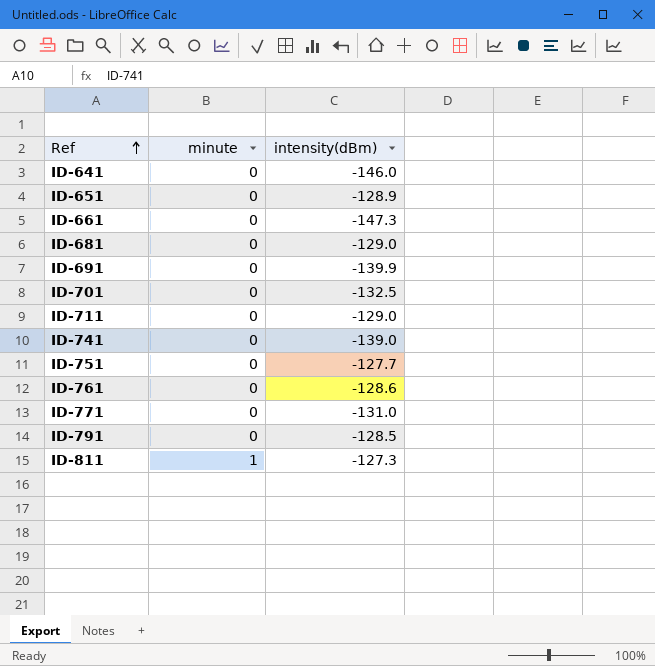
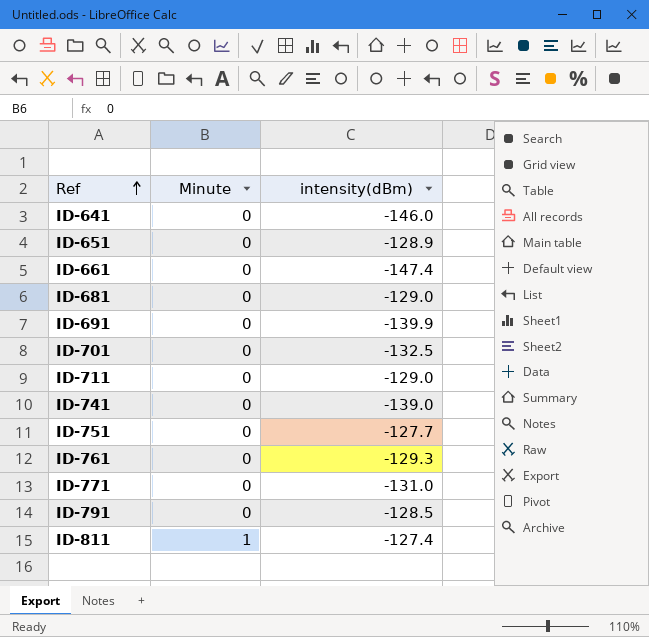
column name: minute -> Minute
ID-661 | intensity(dBm): -147.3 -> -147.4
ID-761 | intensity(dBm): -128.6 -> -129.3
ID-811 | intensity(dBm): -127.3 -> -127.4

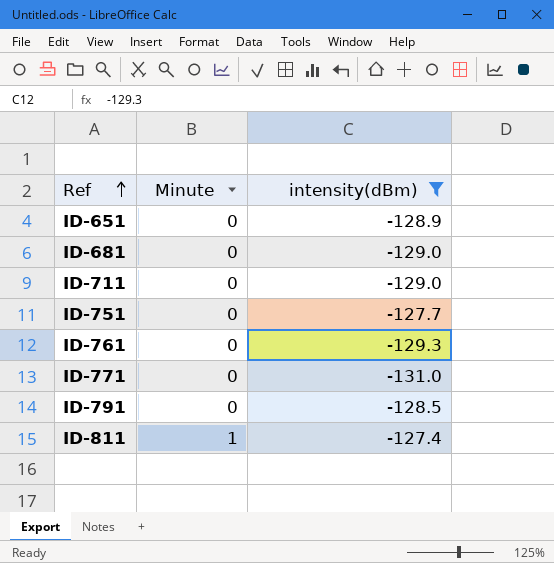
filter: none -> intensity(dBm) >= -131.0

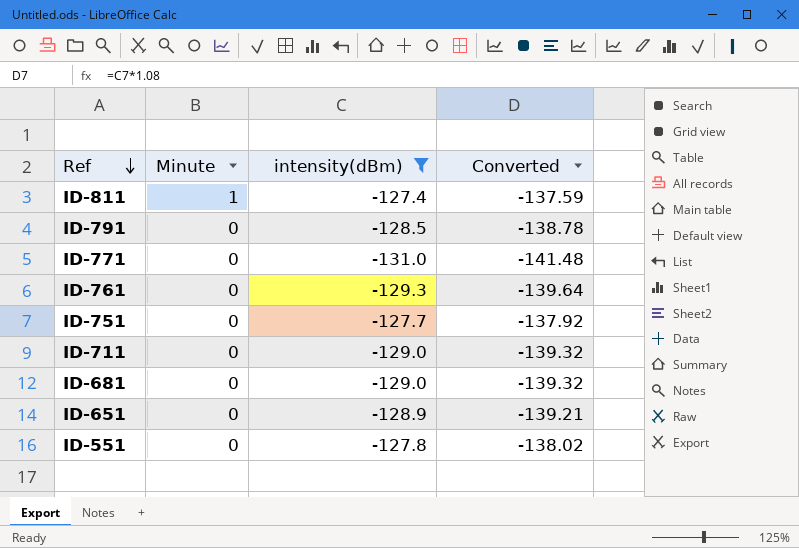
row order: Ref ascending -> Ref descending
column Converted | formula: none -> [intensity(dBm)] * 1.08
row ID-551: none -> 0 | -127.8 | -138.02

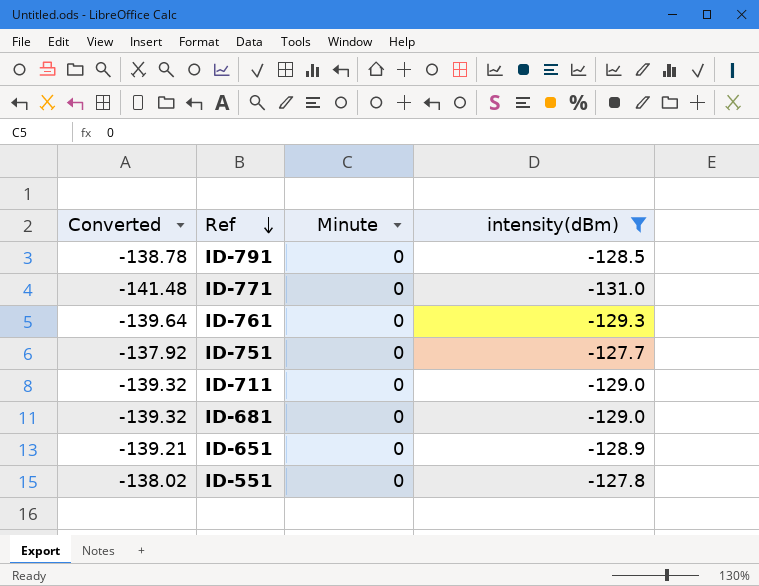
column Converted | position: 4 -> 1
row ID-811: 1 | -127.4 | -137.59 -> none

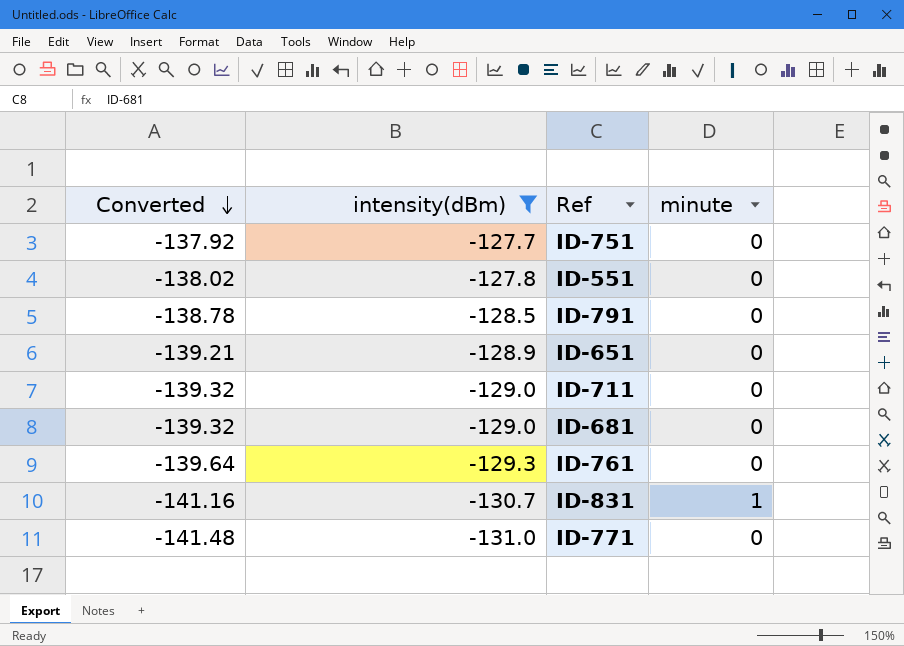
row order: Ref descending -> Converted descending
column intensity(dBm) | position: 4 -> 2
column name: Minute -> minute
row ID-831: none -> -141.16 | -130.7 | 1

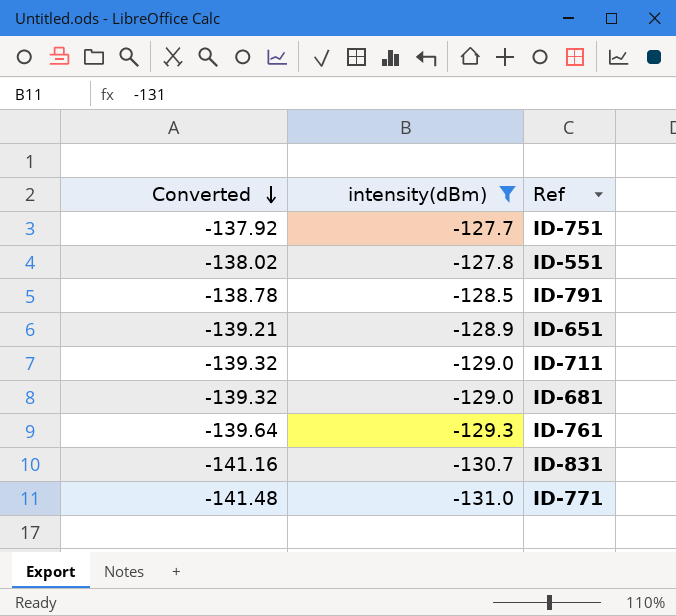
column minute | position: 4 -> none

